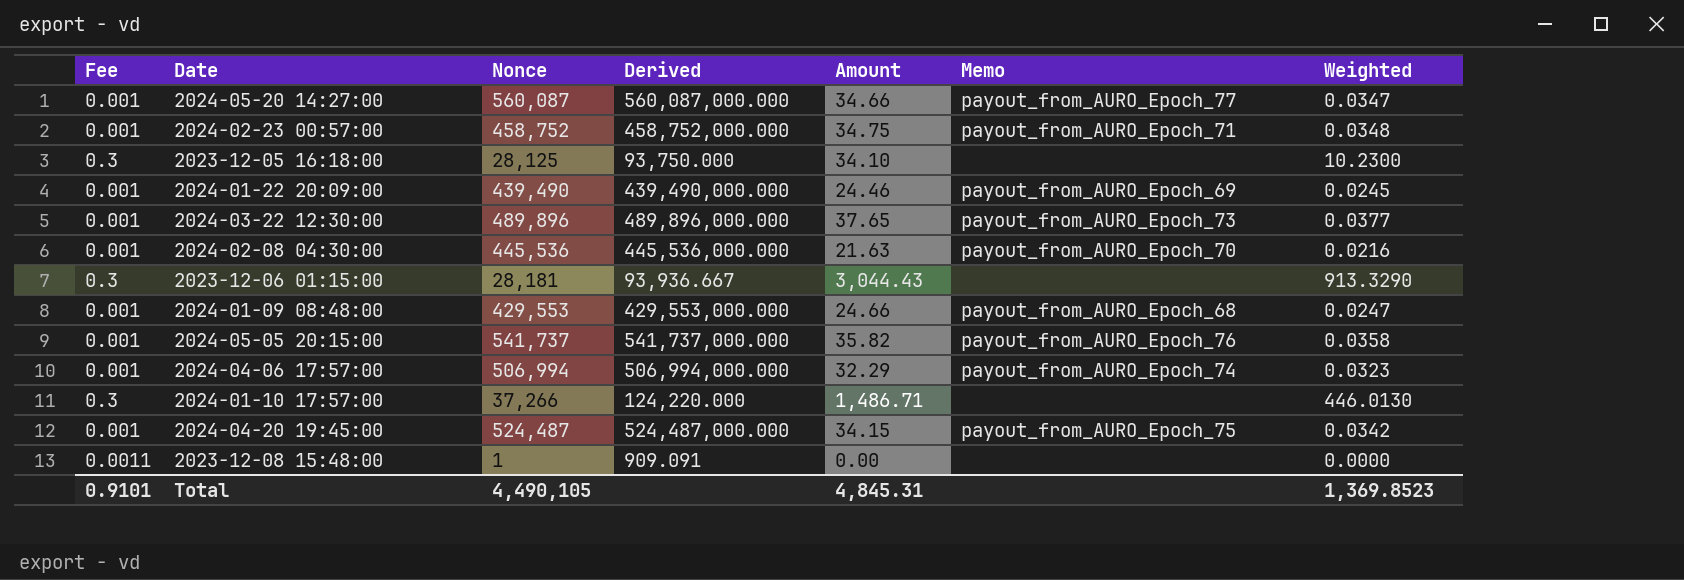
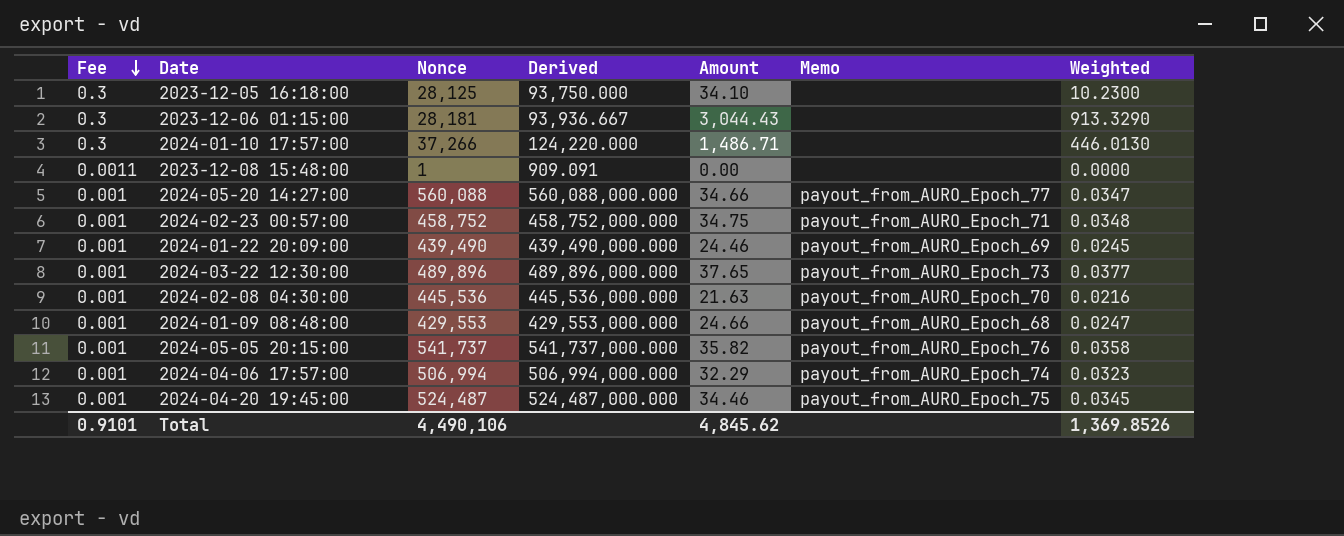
row order: none -> Fee descending
2024-05-20 14:27:00 | Nonce: 560,087 -> 560,088
2024-05-20 14:27:00 | Derived: 560,087,000.000 -> 560,088,000.000
2024-04-20 19:45:00 | Amount: 34.15 -> 34.46
2024-04-20 19:45:00 | Weighted: 0.0342 -> 0.0345
Total | Nonce: 4,490,105 -> 4,490,106
Total | Amount: 4,845.31 -> 4,845.62
Total | Weighted: 1,369.8523 -> 1,369.8526

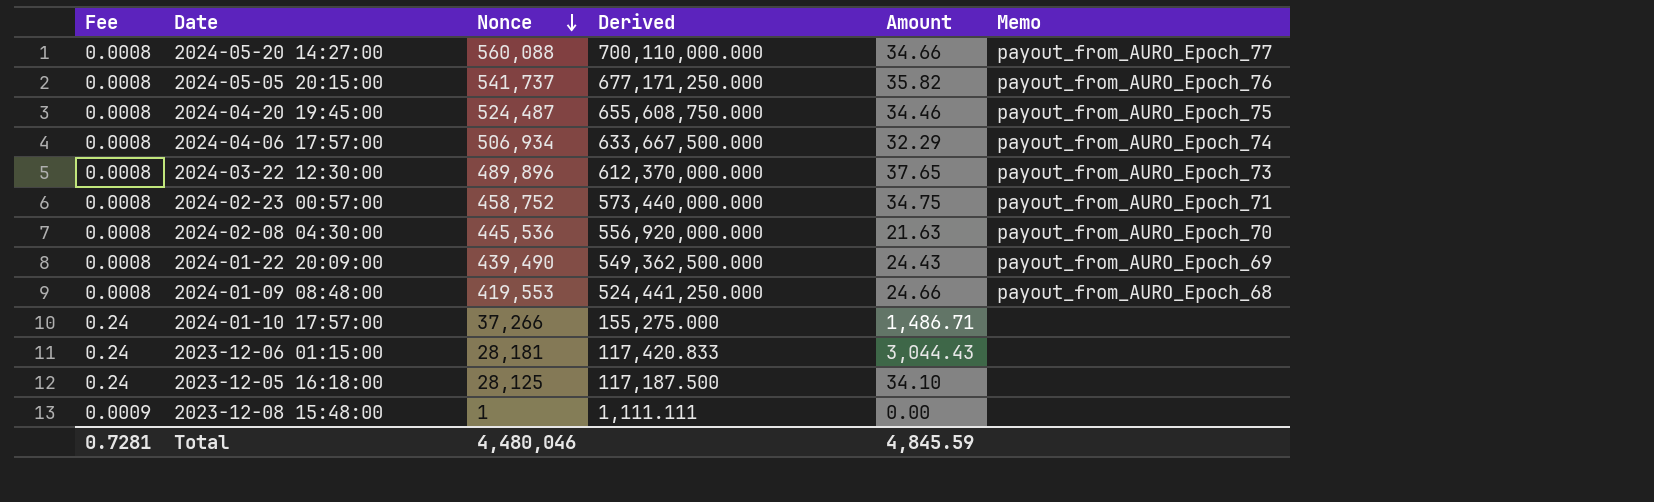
row order: Fee descending -> Nonce descending
column Weighted | formula: [Fee] * [Amount] -> none
2024-05-20 14:27:00 | Fee: 0.001 -> 0.0008
2024-05-20 14:27:00 | Derived: 560,088,000.000 -> 700,110,000.000
2024-05-05 20:15:00 | Fee: 0.001 -> 0.0008
2024-05-05 20:15:00 | Derived: 541,737,000.000 -> 677,171,250.000
2024-04-20 19:45:00 | Fee: 0.001 -> 0.0008
2024-04-20 19:45:00 | Derived: 524,487,000.000 -> 655,608,750.000
2024-04-06 17:57:00 | Fee: 0.001 -> 0.0008
2024-04-06 17:57:00 | Nonce: 506,994 -> 506,934
2024-04-06 17:57:00 | Derived: 506,994,000.000 -> 633,667,500.000
2024-03-22 12:30:00 | Fee: 0.001 -> 0.0008
2024-03-22 12:30:00 | Derived: 489,896,000.000 -> 612,370,000.000
2024-02-23 00:57:00 | Fee: 0.001 -> 0.0008
2024-02-23 00:57:00 | Derived: 458,752,000.000 -> 573,440,000.000
2024-02-08 04:30:00 | Fee: 0.001 -> 0.0008
2024-02-08 04:30:00 | Derived: 445,536,000.000 -> 556,920,000.000
2024-01-22 20:09:00 | Fee: 0.001 -> 0.0008
2024-01-22 20:09:00 | Derived: 439,490,000.000 -> 549,362,500.000
2024-01-22 20:09:00 | Amount: 24.46 -> 24.43
2024-01-09 08:48:00 | Fee: 0.001 -> 0.0008
2024-01-09 08:48:00 | Nonce: 429,553 -> 419,553
2024-01-09 08:48:00 | Derived: 429,553,000.000 -> 524,441,250.000
2024-01-10 17:57:00 | Fee: 0.3 -> 0.24
2024-01-10 17:57:00 | Derived: 124,220.000 -> 155,275.000
2023-12-06 01:15:00 | Fee: 0.3 -> 0.24
2023-12-06 01:15:00 | Derived: 93,936.667 -> 117,420.833
2023-12-05 16:18:00 | Fee: 0.3 -> 0.24
2023-12-05 16:18:00 | Derived: 93,750.000 -> 117,187.500
2023-12-08 15:48:00 | Fee: 0.0011 -> 0.0009
2023-12-08 15:48:00 | Derived: 909.091 -> 1,111.111
Total | Fee: 0.9101 -> 0.7281
Total | Nonce: 4,490,106 -> 4,480,046
Total | Amount: 4,845.62 -> 4,845.59

